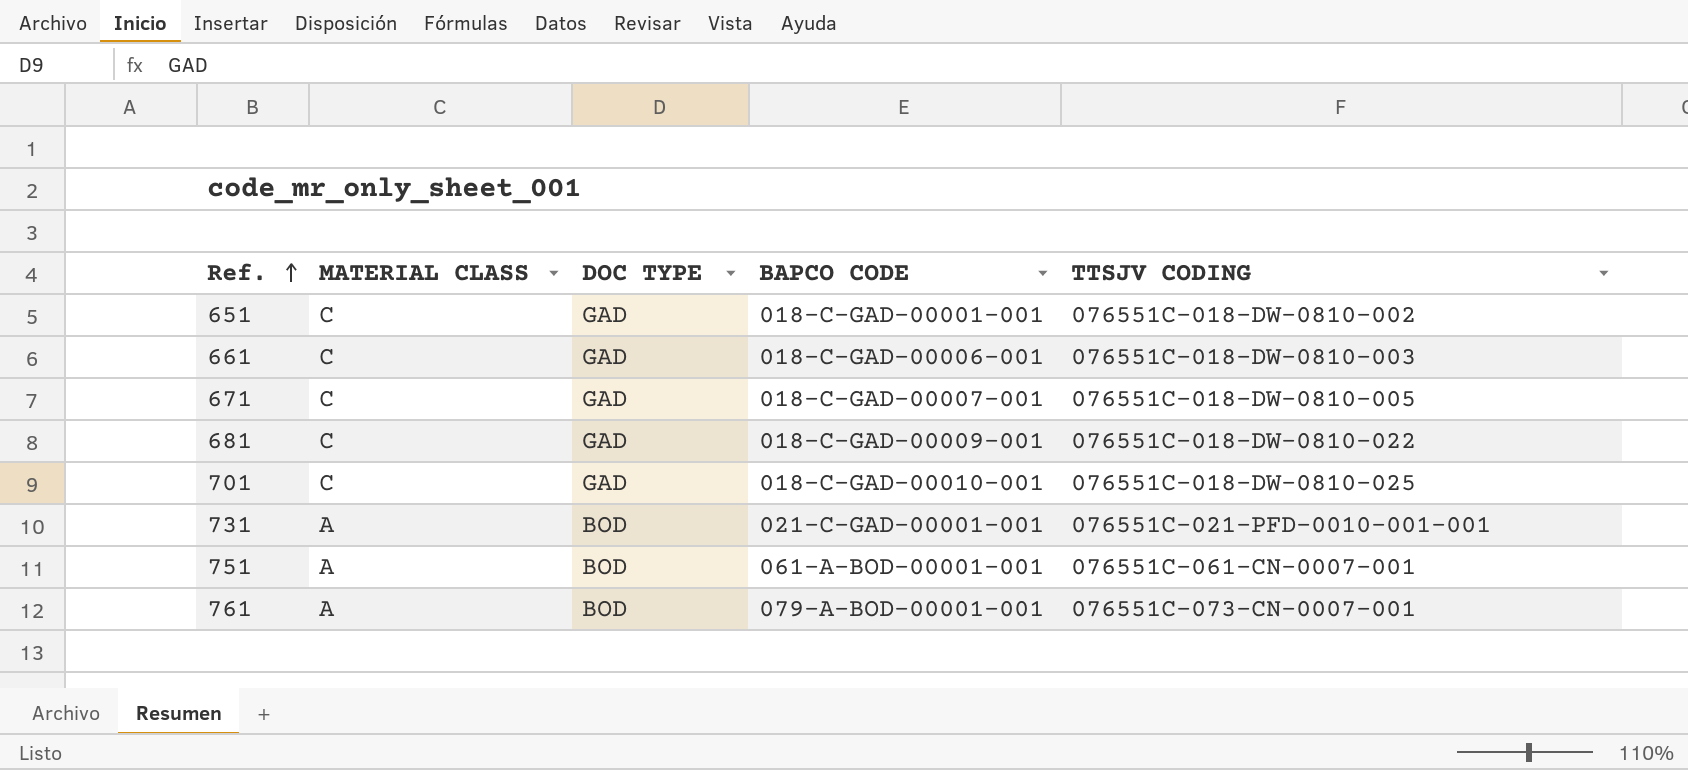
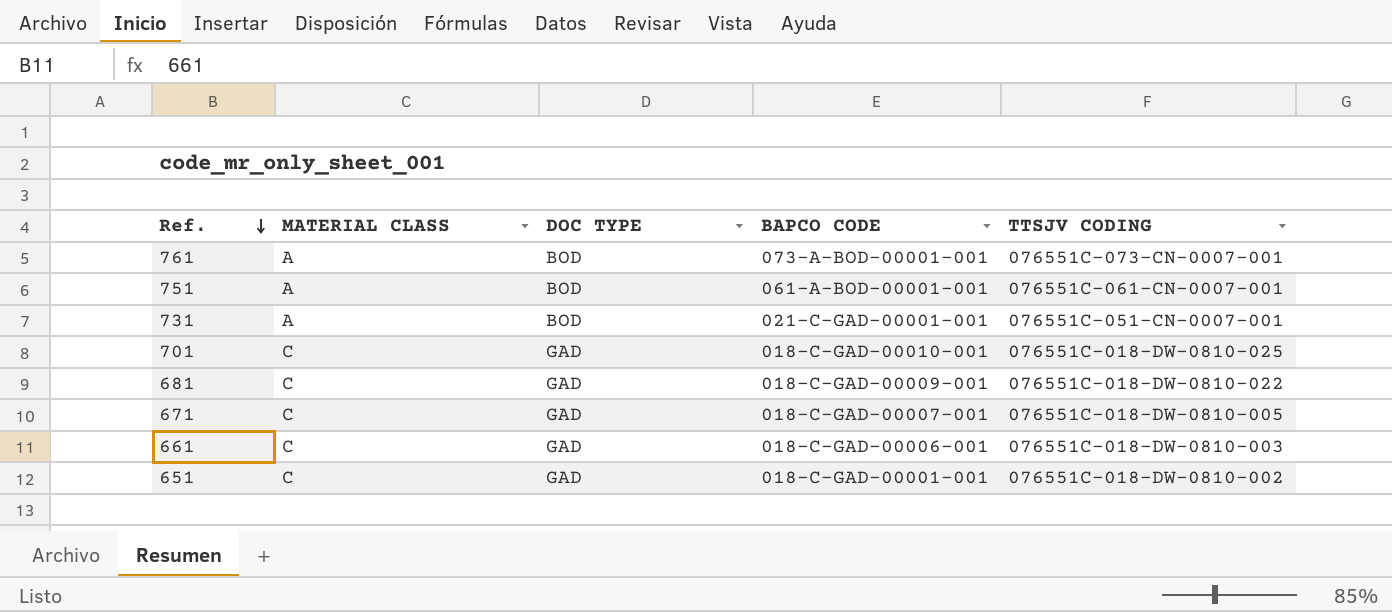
row order: Ref. ascending -> Ref. descending
761 | BAPCO CODE: 079-A-BOD-00001-001 -> 073-A-BOD-00001-001
731 | TTSJV CODING: 076551C-021-PFD-0010-001-001 -> 076551C-051-CN-0007-001

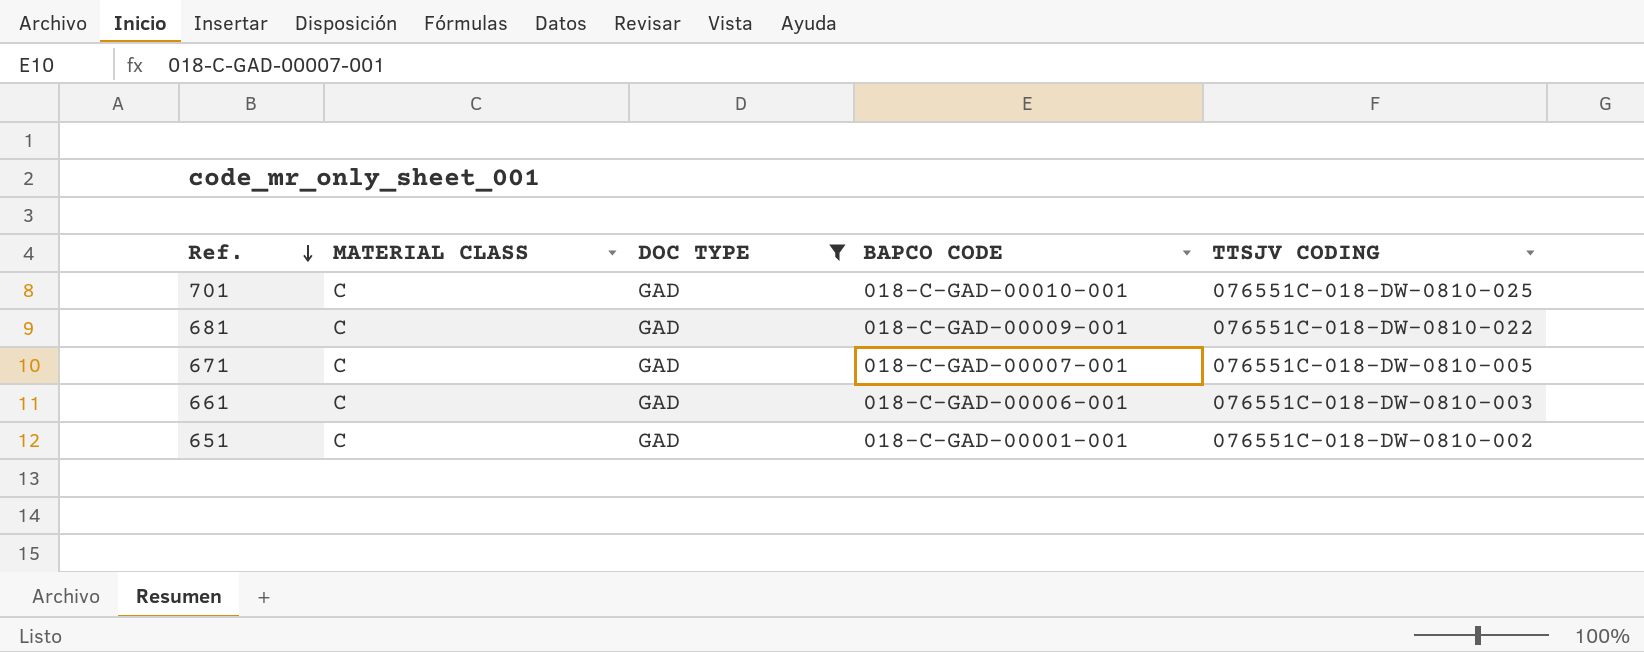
filter: none -> DOC TYPE = GAD

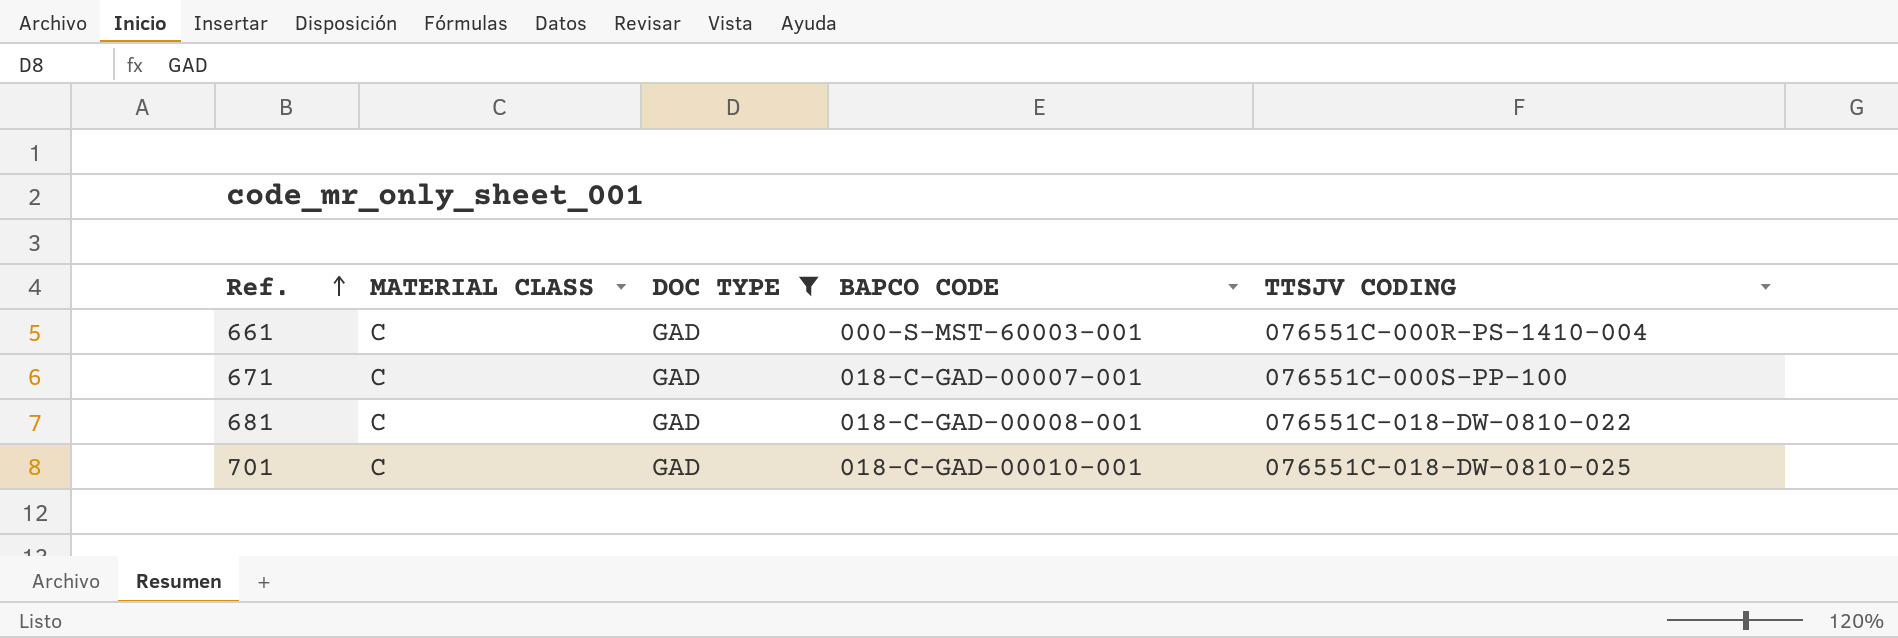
row order: Ref. descending -> Ref. ascending
row 651: C | GAD | 018-C-GAD-00001-001 | 076551C-018-DW-0810-002 -> none
661 | BAPCO CODE: 018-C-GAD-00006-001 -> 000-S-MST-60003-001
661 | TTSJV CODING: 076551C-018-DW-0810-003 -> 076551C-000R-PS-1410-004
671 | TTSJV CODING: 076551C-018-DW-0810-005 -> 076551C-000S-PP-100
681 | BAPCO CODE: 018-C-GAD-00009-001 -> 018-C-GAD-00008-001

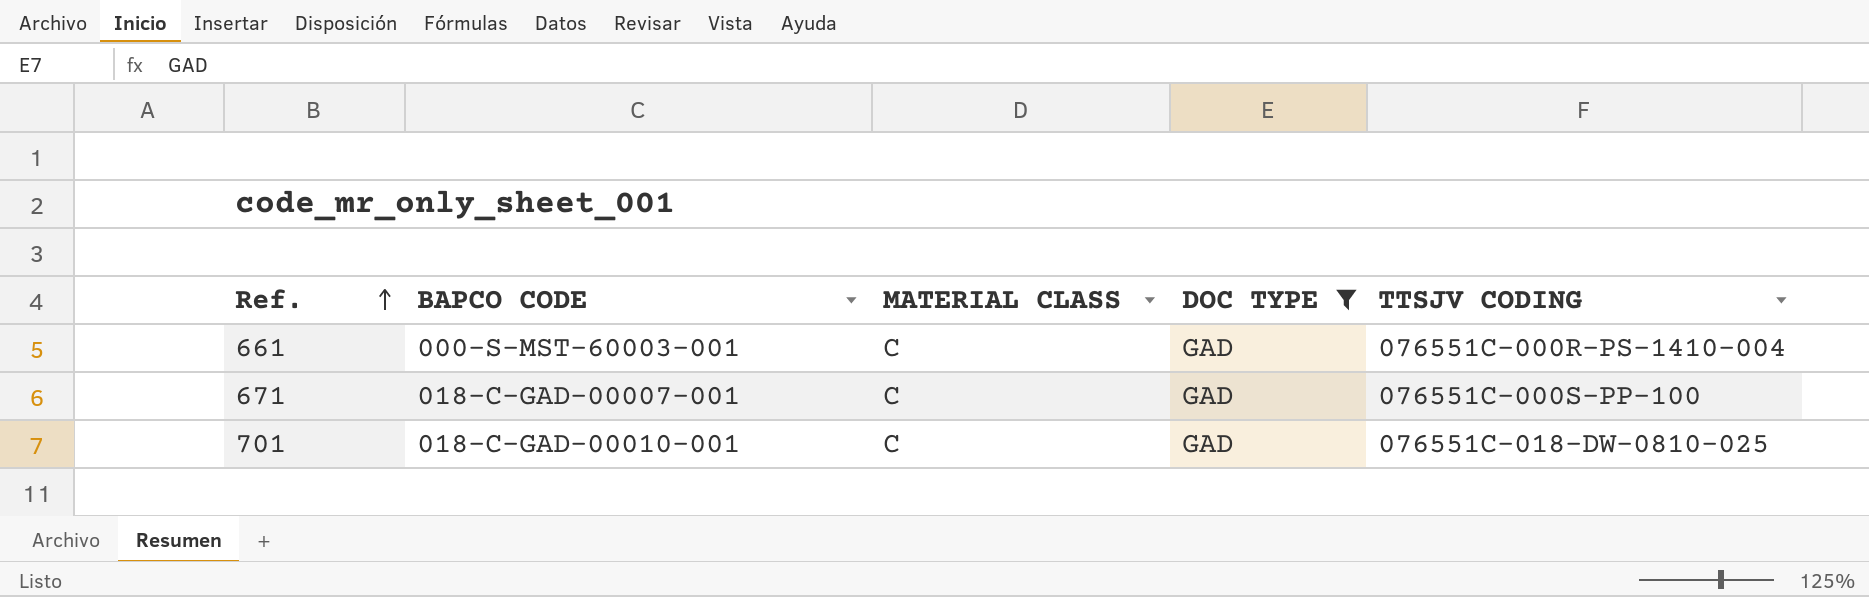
column BAPCO CODE | position: 4 -> 2
row 681: C | GAD | 018-C-GAD-00008-001 | 076551C-018-DW-0810-022 -> none

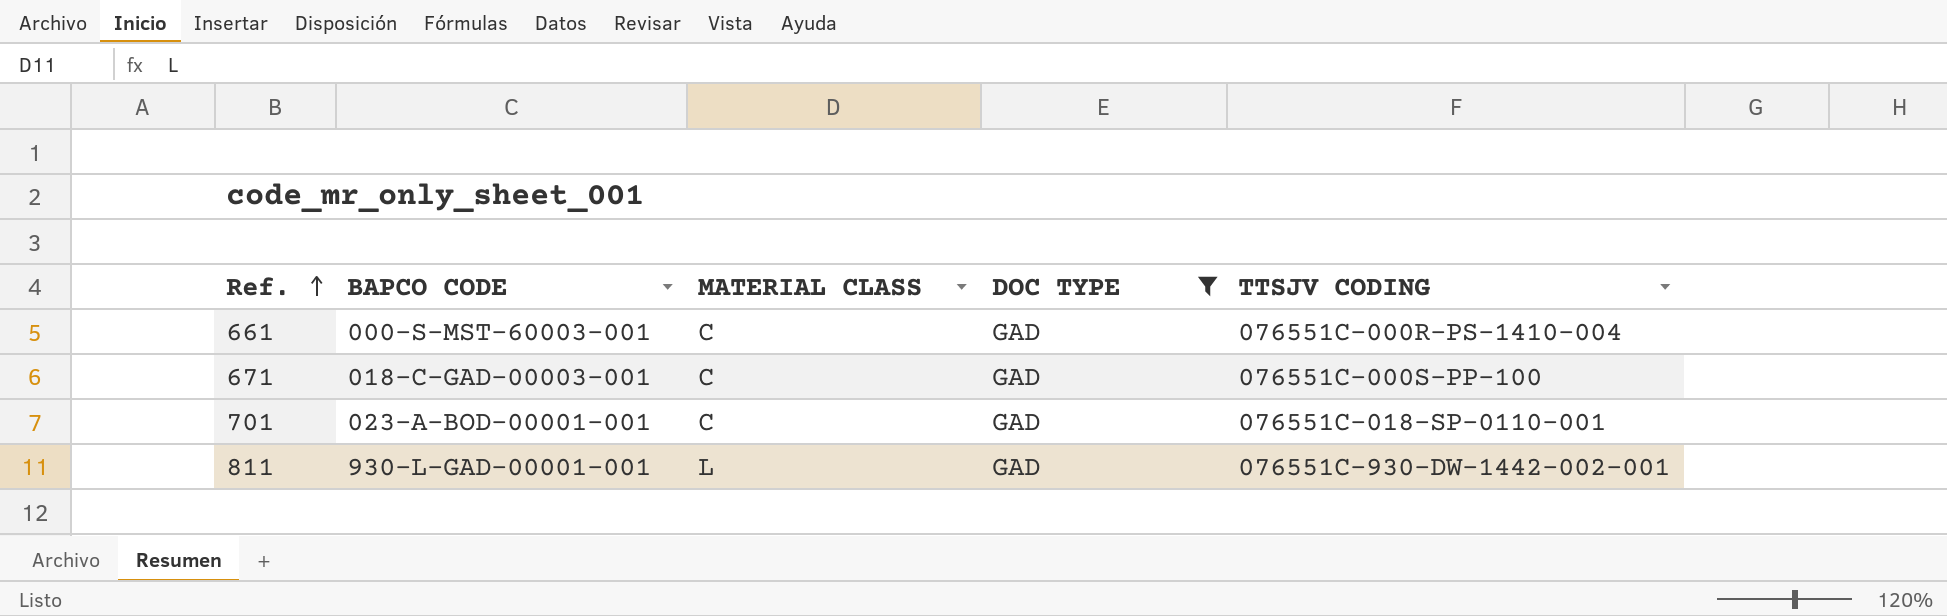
671 | BAPCO CODE: 018-C-GAD-00007-001 -> 018-C-GAD-00003-001
701 | BAPCO CODE: 018-C-GAD-00010-001 -> 023-A-BOD-00001-001
701 | TTSJV CODING: 076551C-018-DW-0810-025 -> 076551C-018-SP-0110-001
row 811: none -> 930-L-GAD-00001-001 | L | GAD | 076551C-930-DW-1442-002-001

